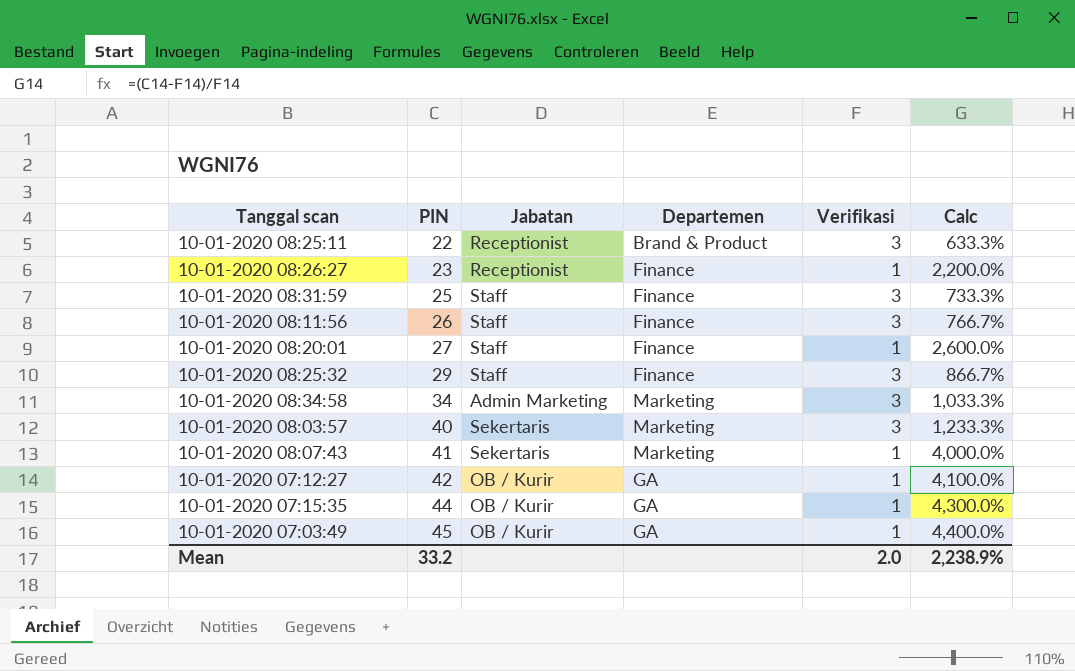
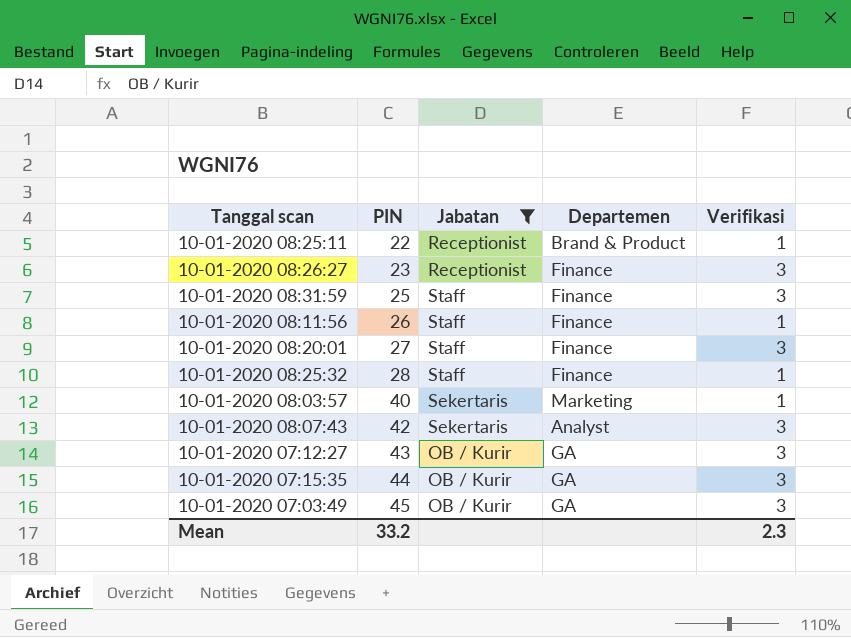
filter: none -> Jabatan != Admin Marketing
column Calc | formula: ([PIN] - [Verifikasi]) / [Verifikasi] -> none
10-01-2020 08:25:11 | Verifikasi: 3 -> 1
10-01-2020 08:26:27 | Verifikasi: 1 -> 3
10-01-2020 08:11:56 | Verifikasi: 3 -> 1
10-01-2020 08:20:01 | Verifikasi: 1 -> 3
10-01-2020 08:25:32 | PIN: 29 -> 28
10-01-2020 08:25:32 | Verifikasi: 3 -> 1
10-01-2020 08:03:57 | Verifikasi: 3 -> 1
10-01-2020 08:07:43 | PIN: 41 -> 42
10-01-2020 08:07:43 | Departemen: Marketing -> Analyst
10-01-2020 08:07:43 | Verifikasi: 1 -> 3
10-01-2020 07:12:27 | PIN: 42 -> 43
10-01-2020 07:12:27 | Verifikasi: 1 -> 3
10-01-2020 07:15:35 | Verifikasi: 1 -> 3
10-01-2020 07:03:49 | Verifikasi: 1 -> 3
Mean | Verifikasi: 2.0 -> 2.3

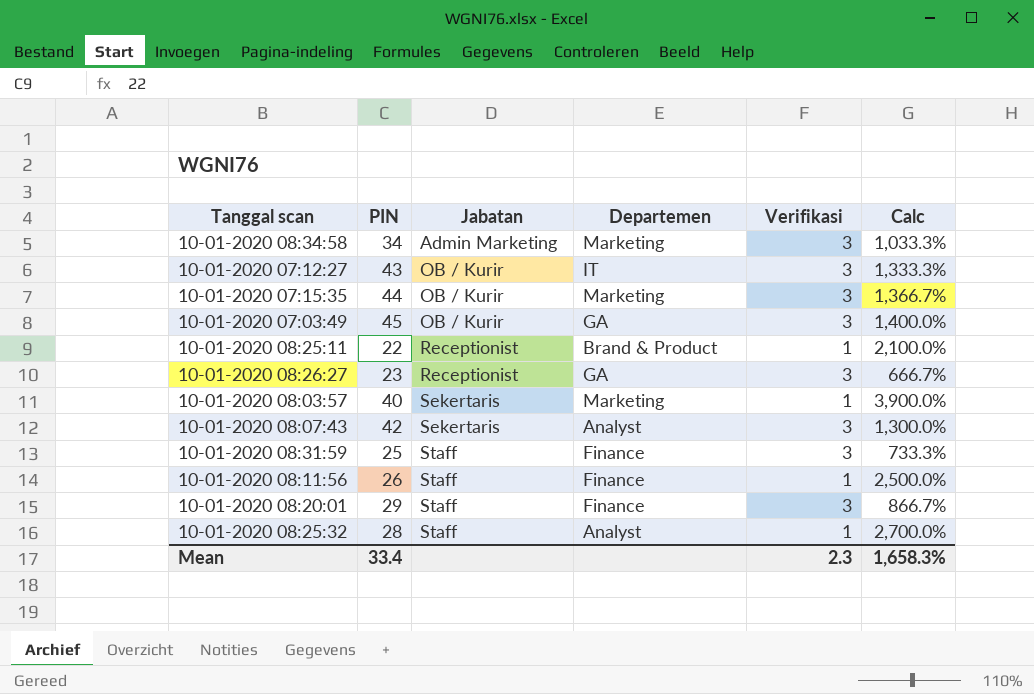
filter: Jabatan != Admin Marketing -> none
row order: PIN ascending -> Jabatan ascending
column Calc | formula: none -> ([PIN] - [Verifikasi]) / [Verifikasi]
10-01-2020 07:12:27 | Departemen: GA -> IT
10-01-2020 07:15:35 | Departemen: GA -> Marketing
10-01-2020 08:26:27 | Departemen: Finance -> GA
10-01-2020 08:20:01 | PIN: 27 -> 29
10-01-2020 08:25:32 | Departemen: Finance -> Analyst
Mean | PIN: 33.2 -> 33.4

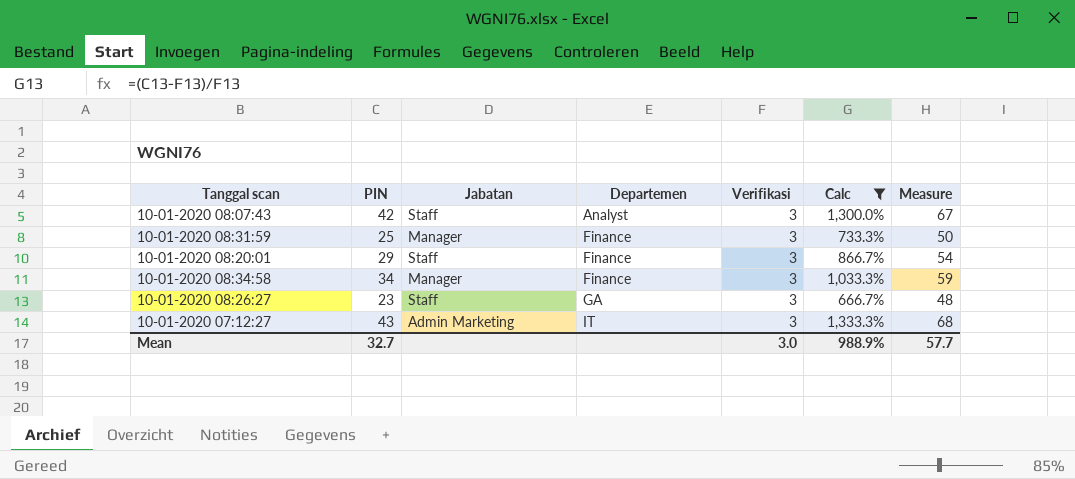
filter: none -> Calc <= 1,333.3%
row order: Jabatan ascending -> Departemen ascending
column Measure | formula: none -> [PIN] + 25
10-01-2020 08:07:43 | Jabatan: Sekertaris -> Staff
10-01-2020 08:31:59 | Jabatan: Staff -> Manager
10-01-2020 08:34:58 | Jabatan: Admin Marketing -> Manager
10-01-2020 08:34:58 | Departemen: Marketing -> Finance
10-01-2020 08:26:27 | Jabatan: Receptionist -> Staff
10-01-2020 07:12:27 | Jabatan: OB / Kurir -> Admin Marketing
Mean | PIN: 33.4 -> 32.7
Mean | Verifikasi: 2.3 -> 3.0
Mean | Calc: 1,658.3% -> 988.9%

